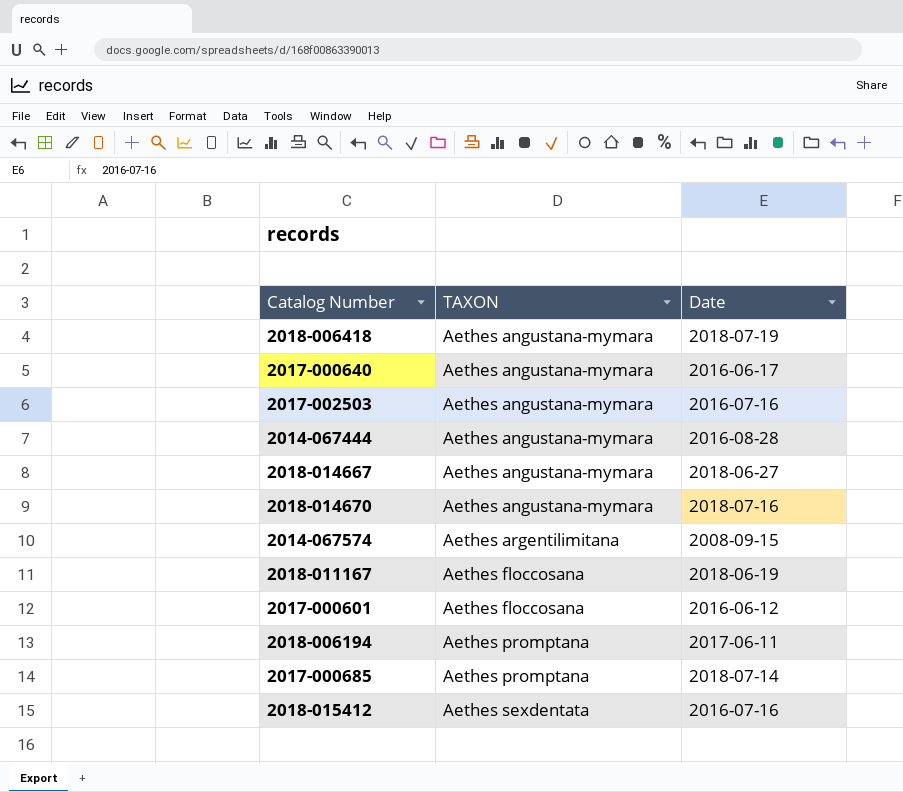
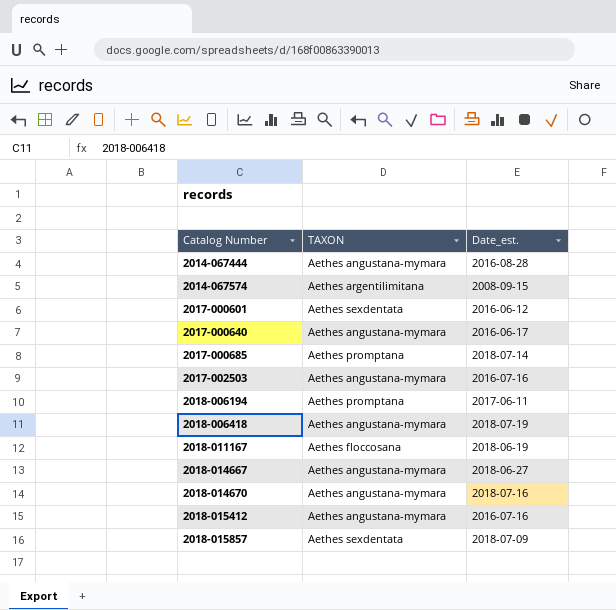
row order: TAXON ascending -> Catalog Number ascending
column name: Date -> Date_est.
2017-000601 | TAXON: Aethes floccosana -> Aethes sexdentata
2018-015412 | TAXON: Aethes sexdentata -> Aethes angustana-mymara
row 2018-015857: none -> Aethes sexdentata | 2018-07-09

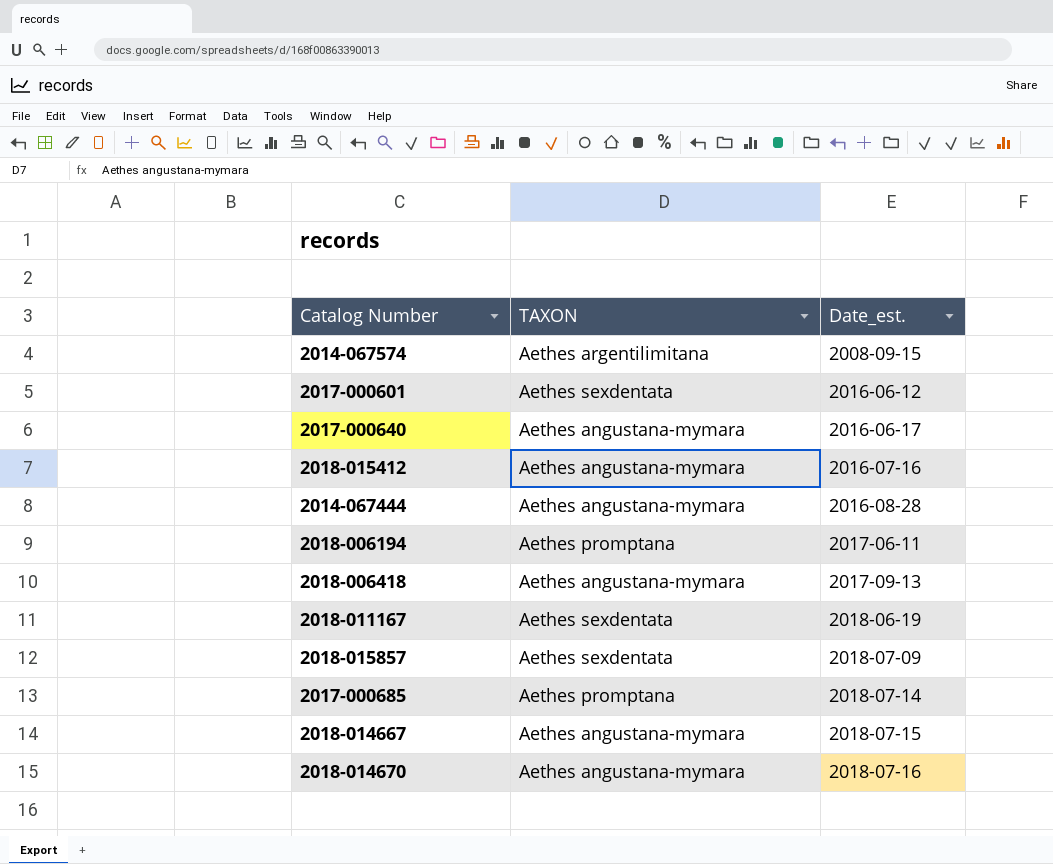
row order: Catalog Number ascending -> Date_est. ascending
row 2017-002503: Aethes angustana-mymara | 2016-07-16 -> none
2018-006418 | Date_est.: 2018-07-19 -> 2017-09-13
2018-011167 | TAXON: Aethes floccosana -> Aethes sexdentata
2018-014667 | Date_est.: 2018-06-27 -> 2018-07-15

